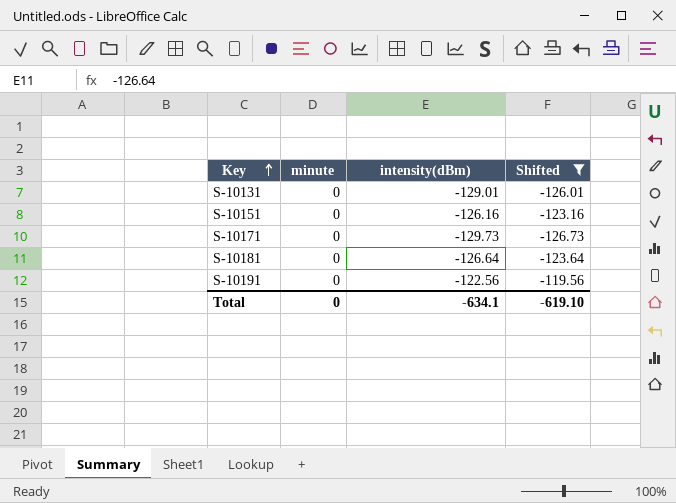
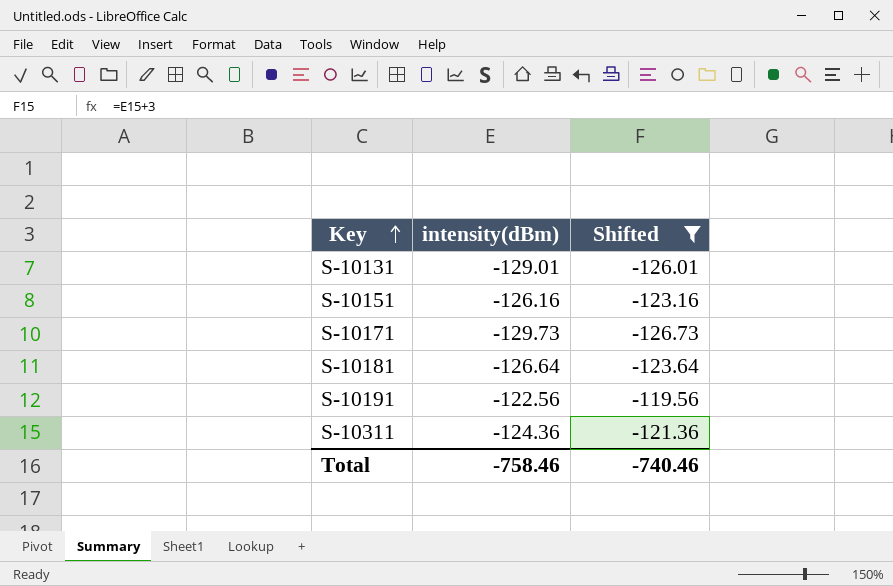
column minute | position: 2 -> none
row S-10311: none -> -124.36 | -121.36
Total | intensity(dBm): -634.1 -> -758.46
Total | Shifted: -619.10 -> -740.46

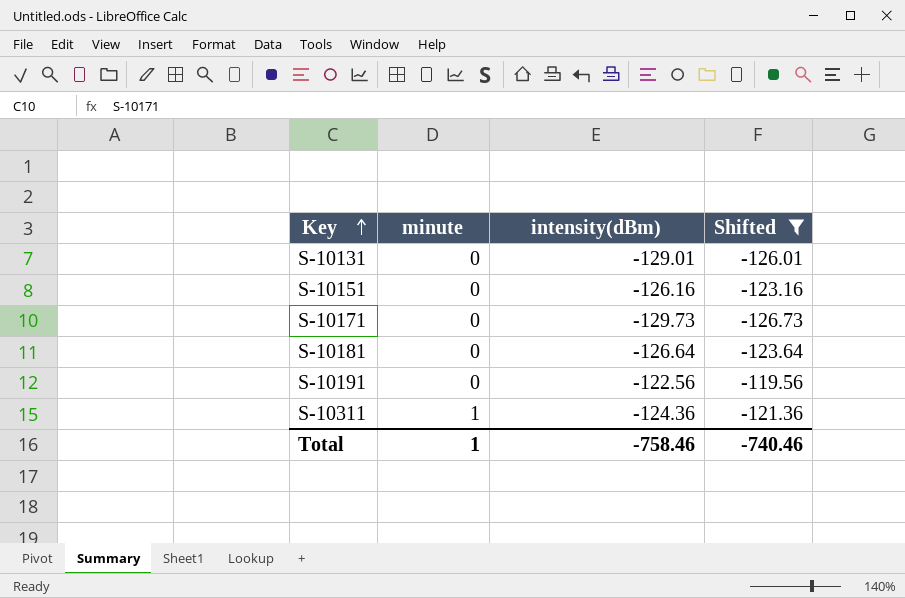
column minute | position: none -> 2

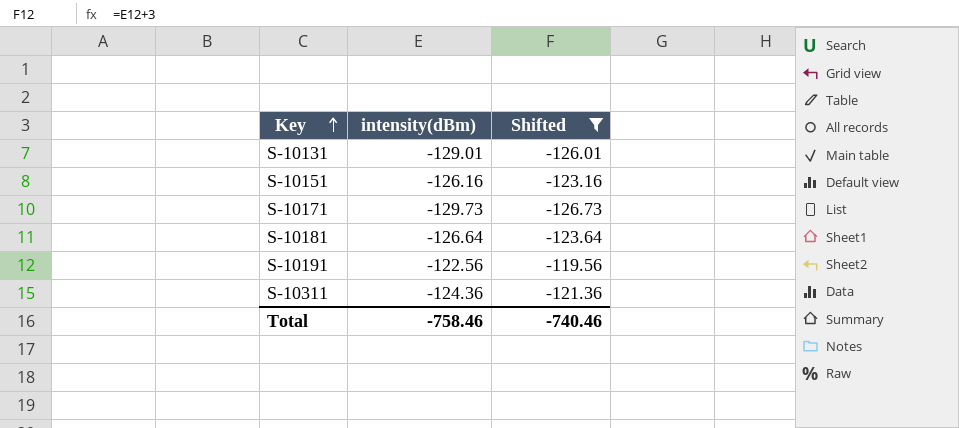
column minute | position: 2 -> none

